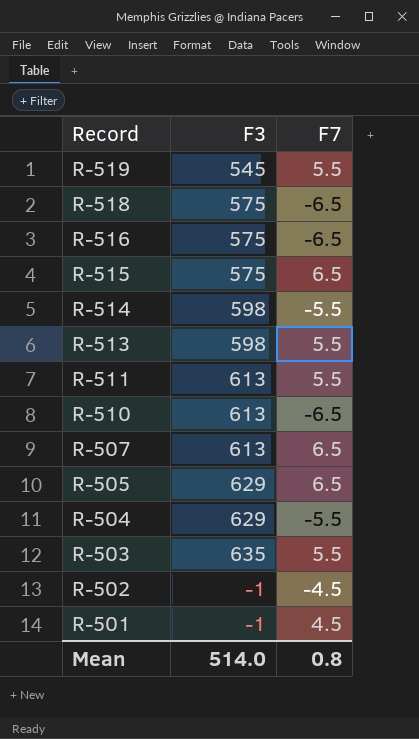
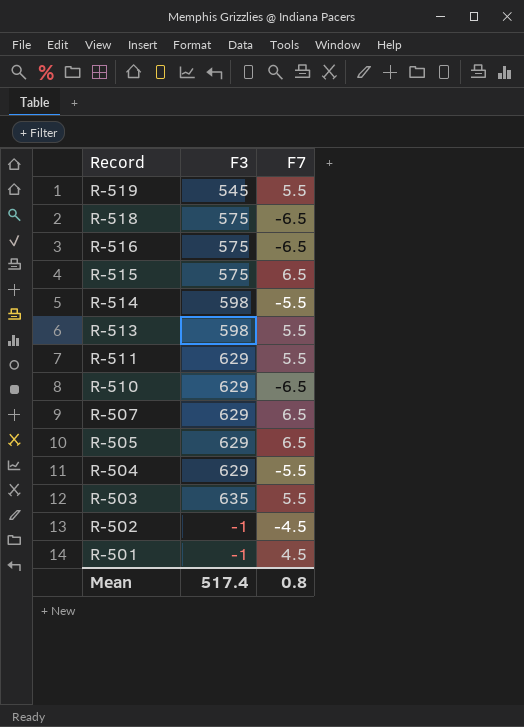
R-511 | F3: 613 -> 629
R-510 | F3: 613 -> 629
R-507 | F3: 613 -> 629
Mean | F3: 514.0 -> 517.4

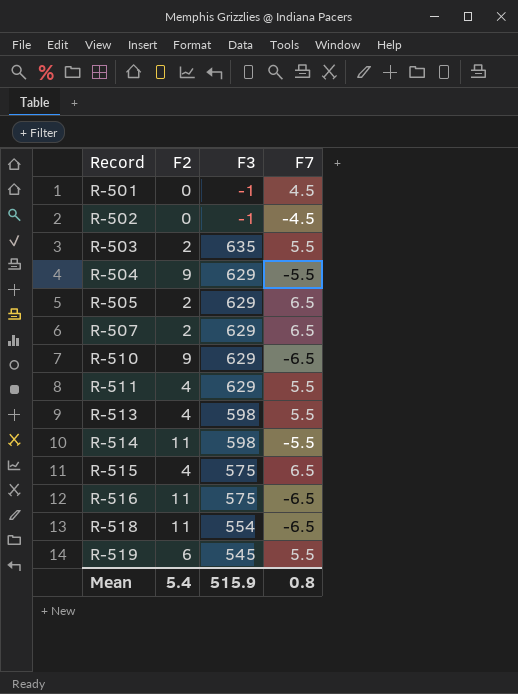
row order: Record descending -> Record ascending
column F2 | position: none -> 2
R-518 | F3: 575 -> 554
Mean | F3: 517.4 -> 515.9

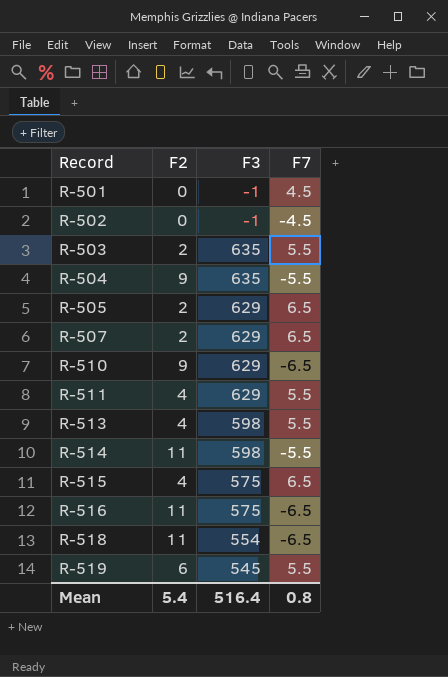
R-504 | F3: 629 -> 635
Mean | F3: 515.9 -> 516.4

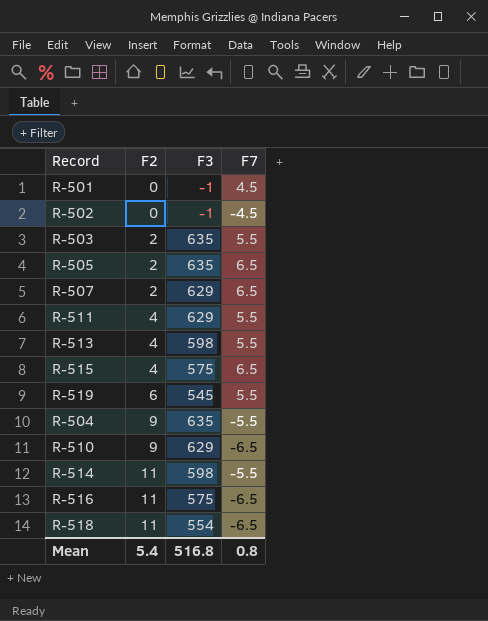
row order: Record ascending -> F2 ascending
R-505 | F3: 629 -> 635
Mean | F3: 516.4 -> 516.8

